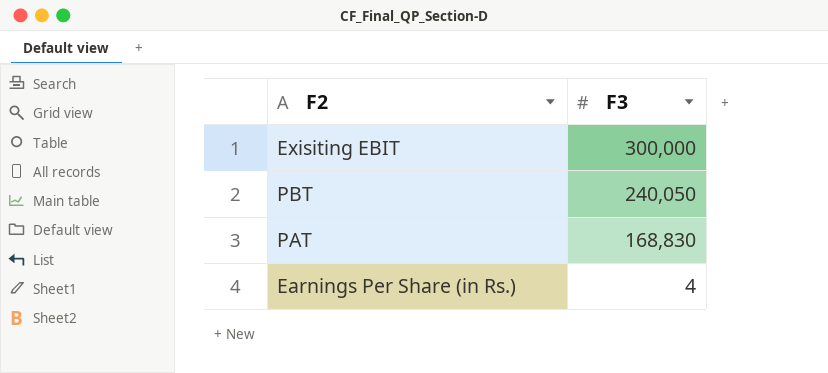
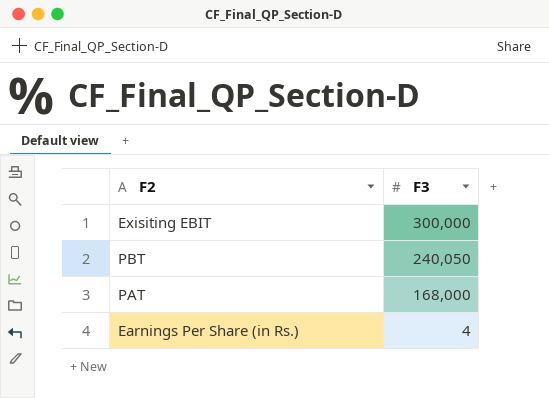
PAT | F3: 168,830 -> 168,000

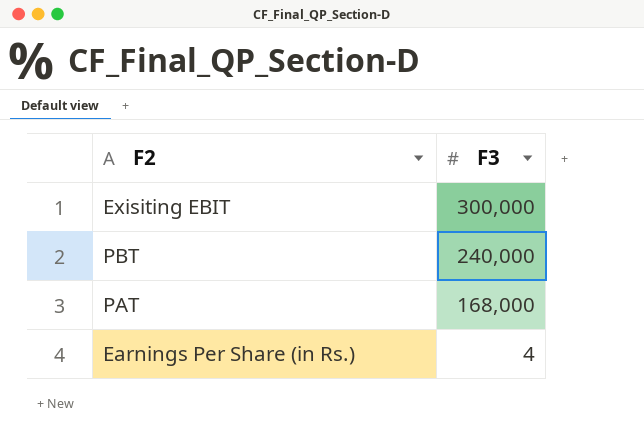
PBT | F3: 240,050 -> 240,000

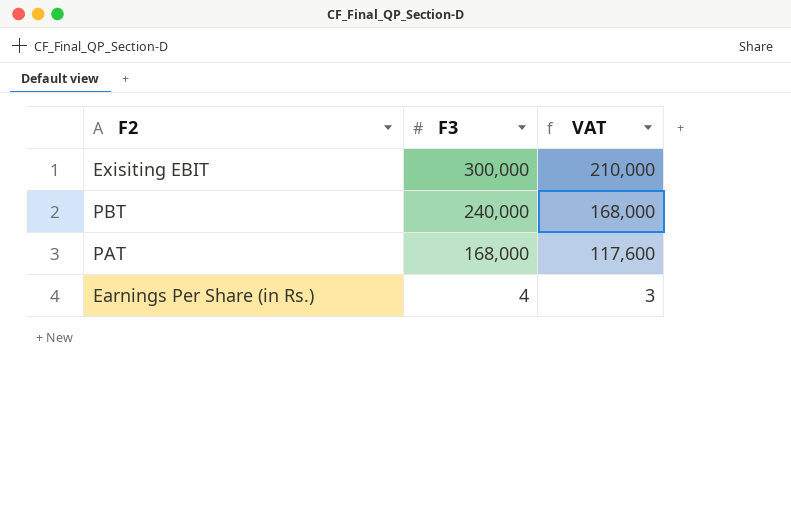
column VAT | formula: none -> [F3] * 0.7

